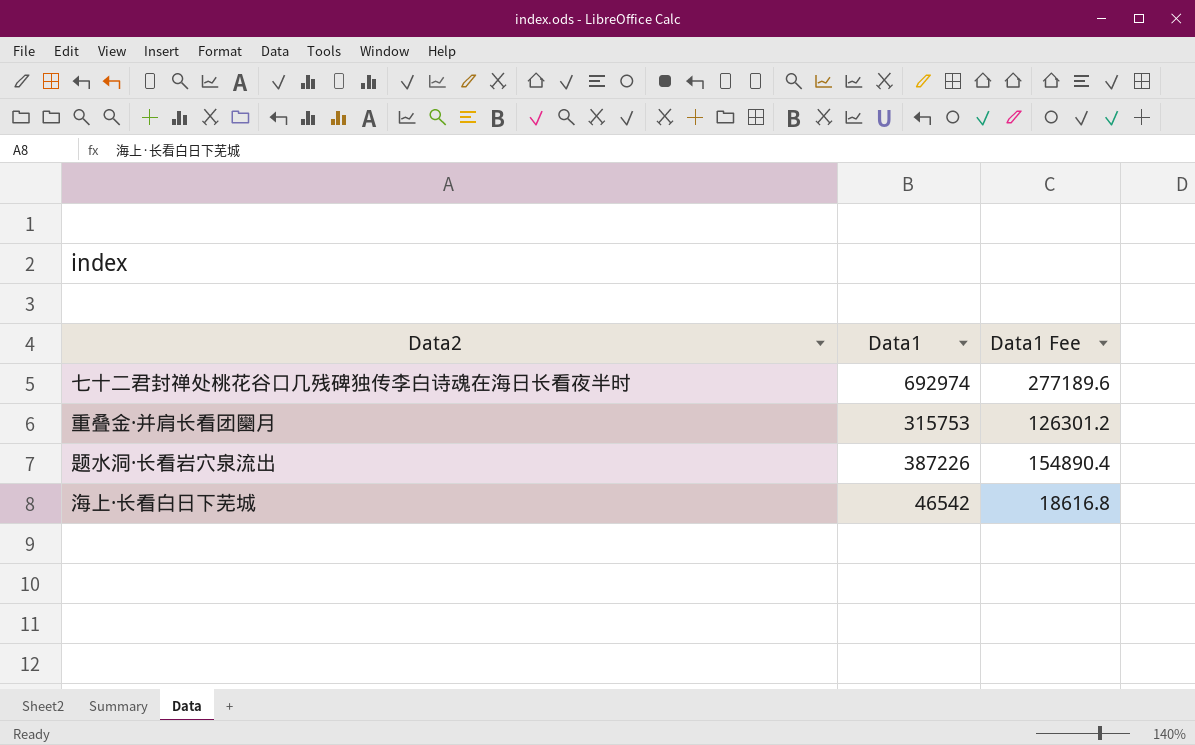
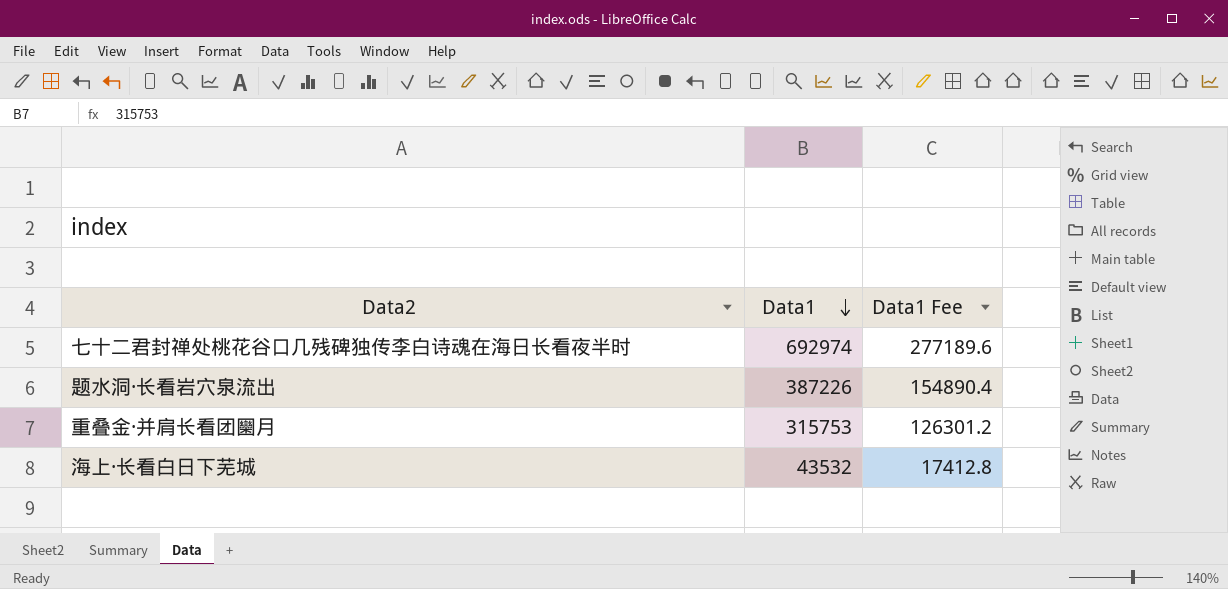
row order: none -> Data1 descending
海上·长看白日下芜城 | Data1: 46542 -> 43532
海上·长看白日下芜城 | Data1 Fee: 18616.8 -> 17412.8

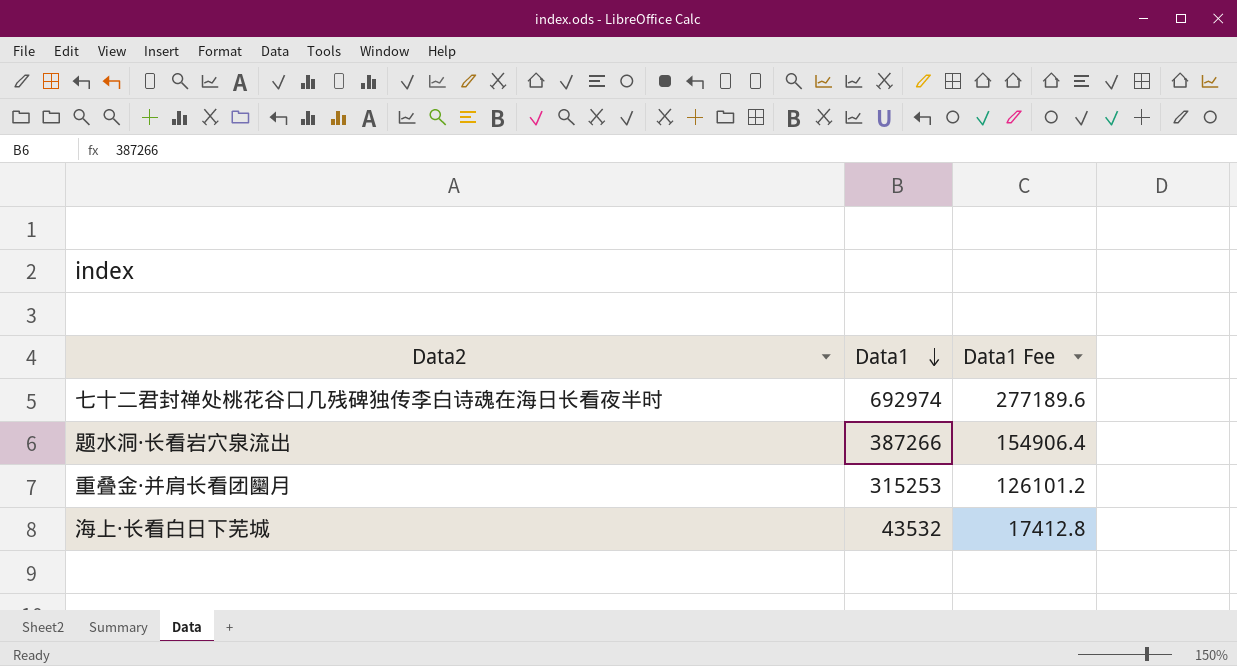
题水洞·长看岩穴泉流出 | Data1: 387226 -> 387266
题水洞·长看岩穴泉流出 | Data1 Fee: 154890.4 -> 154906.4
重叠金·并肩长看团圞月 | Data1: 315753 -> 315253
重叠金·并肩长看团圞月 | Data1 Fee: 126301.2 -> 126101.2

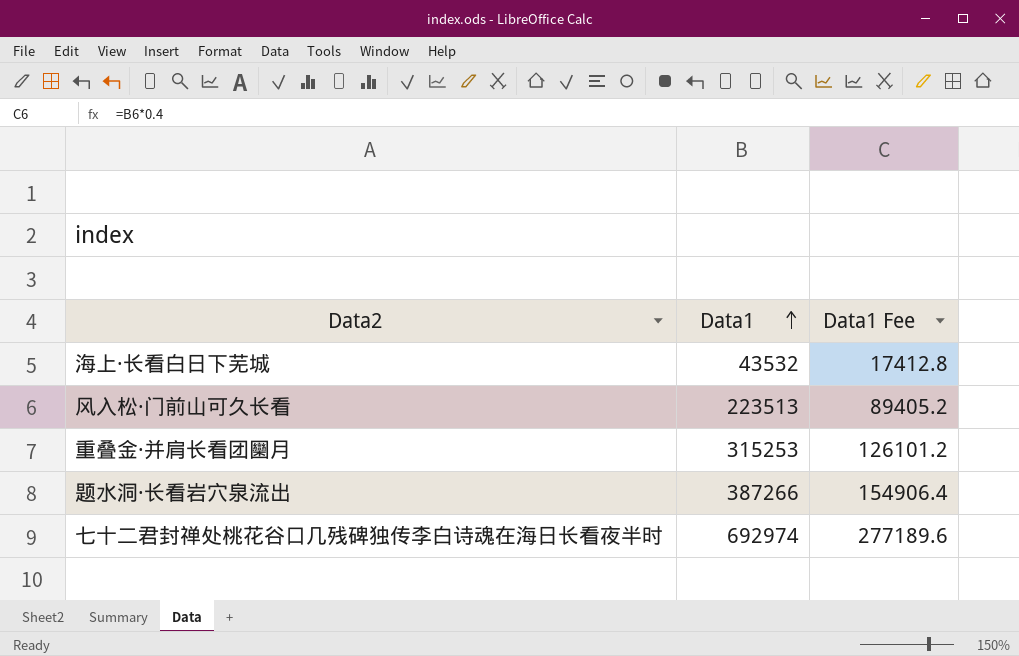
row order: Data1 descending -> Data1 ascending
row 风入松·门前山可久长看: none -> 223513 | 89405.2

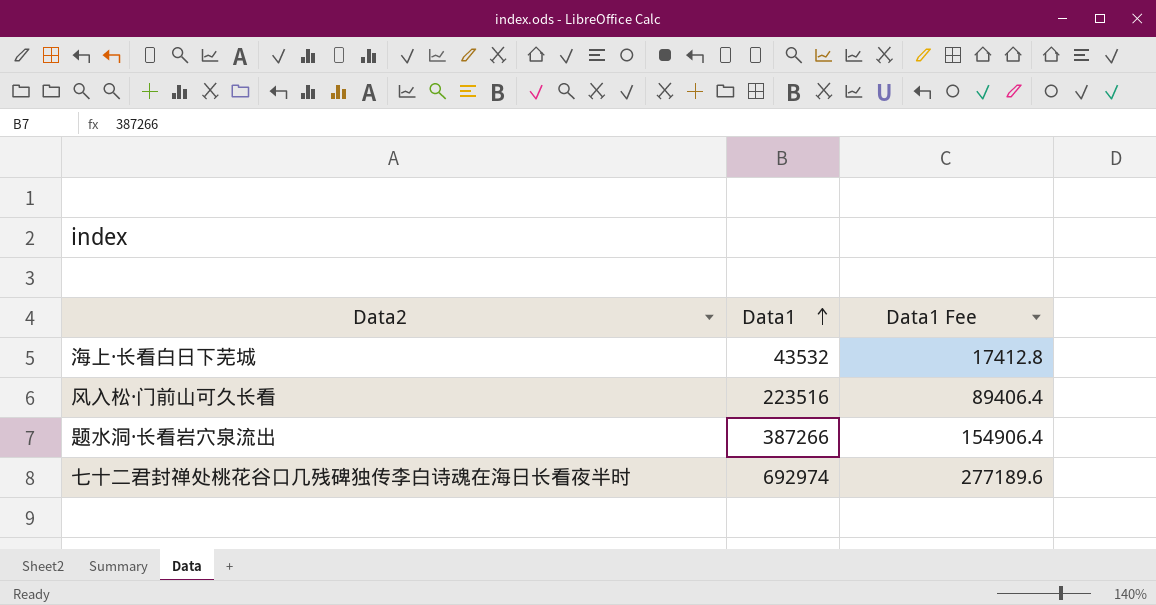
row 重叠金·并肩长看团圞月: 315253 | 126101.2 -> none
风入松·门前山可久长看 | Data1: 223513 -> 223516
风入松·门前山可久长看 | Data1 Fee: 89405.2 -> 89406.4

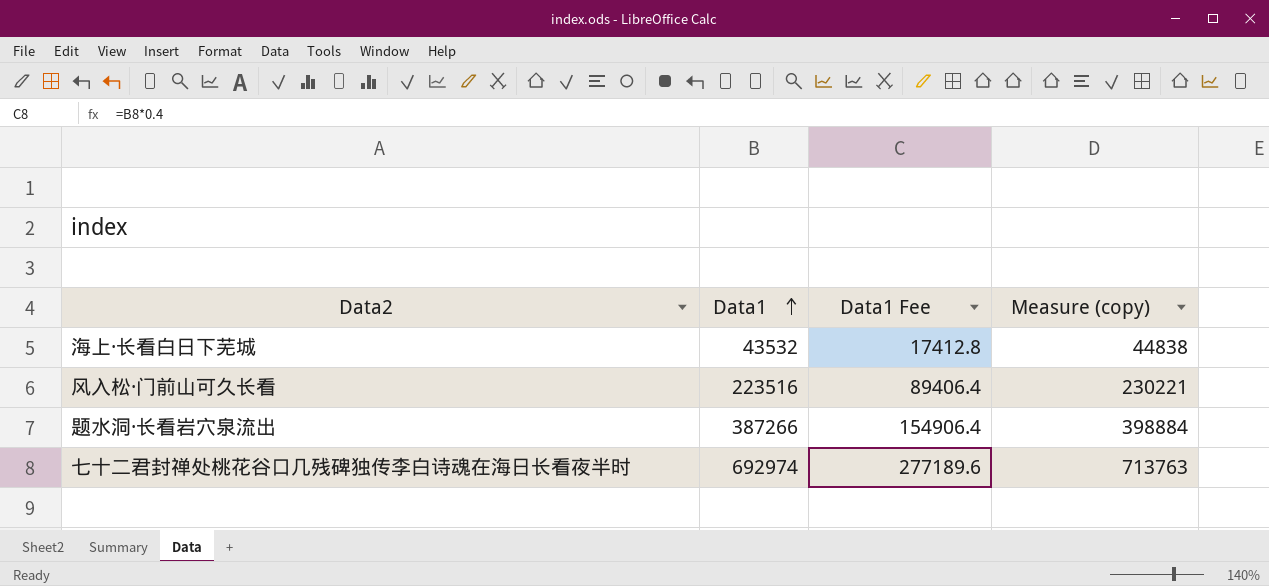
column Measure (copy) | formula: none -> [Data1] * 1.03

